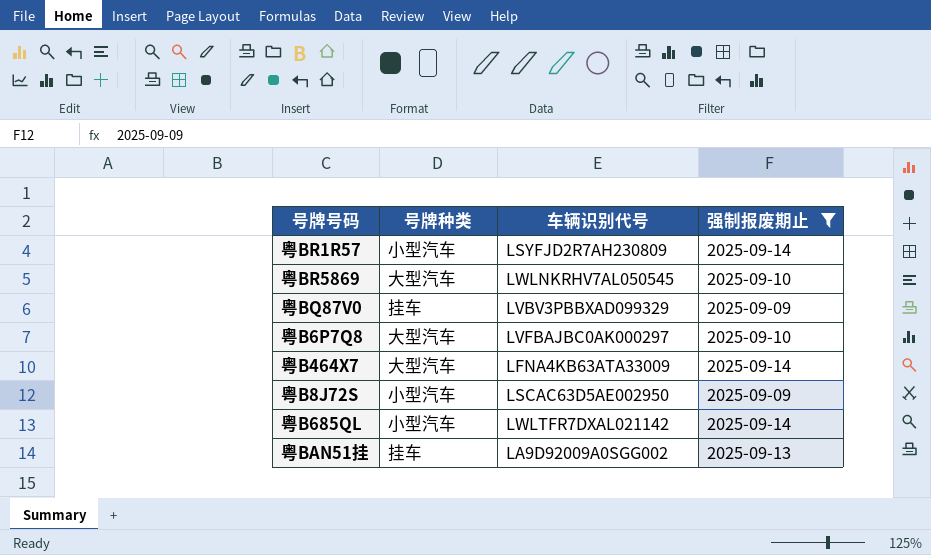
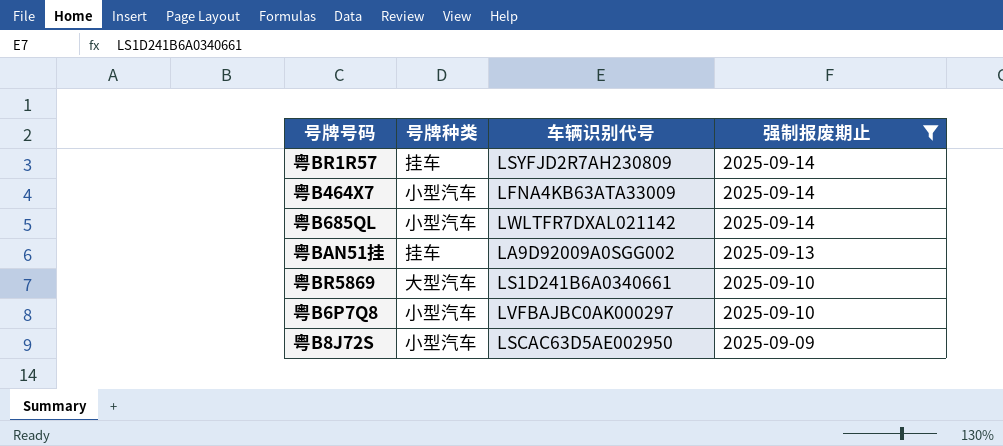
row order: none -> 强制报废期止 descending
row 粤BQ87V0: 挂车 | LVBV3PBBXAD099329 | 2025-09-09 -> none
粤BR1R57 | 号牌种类: 小型汽车 -> 挂车
粤B464X7 | 号牌种类: 大型汽车 -> 小型汽车
粤BR5869 | 车辆识别代号: LWLNKRHV7AL050545 -> LS1D241B6A0340661
粤B6P7Q8 | 号牌种类: 大型汽车 -> 小型汽车

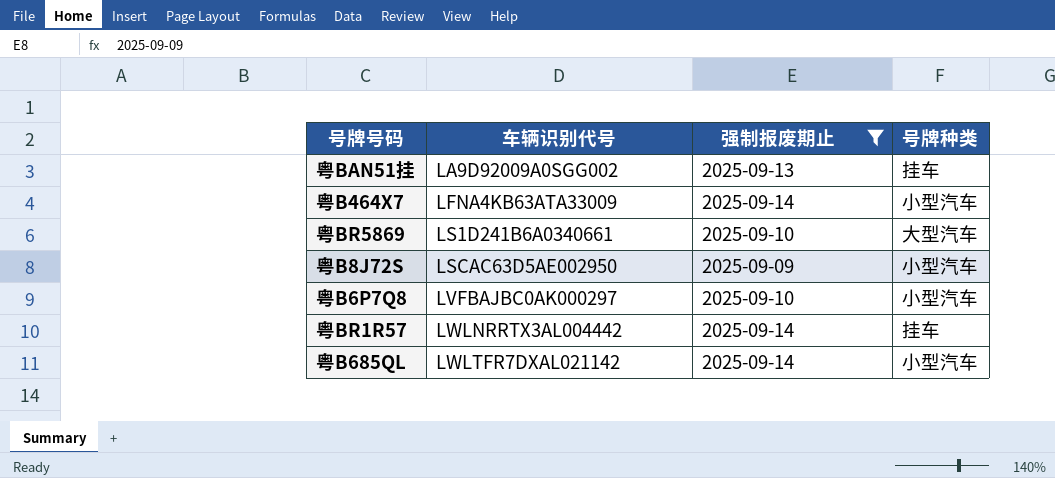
row order: 强制报废期止 descending -> 车辆识别代号 ascending
column 号牌种类 | position: 2 -> 4
粤BR1R57 | 车辆识别代号: LSYFJD2R7AH230809 -> LWLNRRTX3AL004442

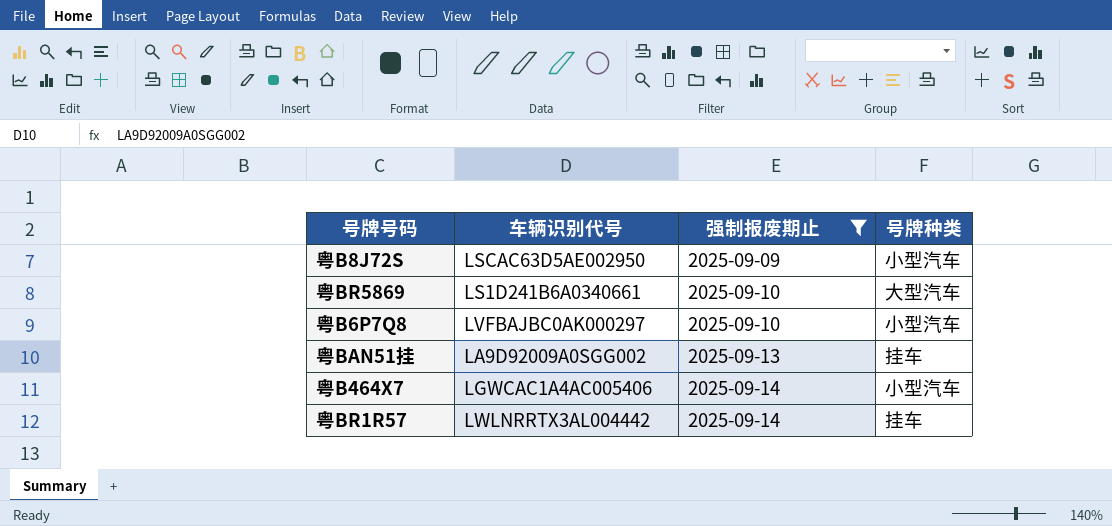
row order: 车辆识别代号 ascending -> 强制报废期止 ascending
row 粤B685QL: LWLTFR7DXAL021142 | 2025-09-14 | 小型汽车 -> none
粤B464X7 | 车辆识别代号: LFNA4KB63ATA33009 -> LGWCAC1A4AC005406

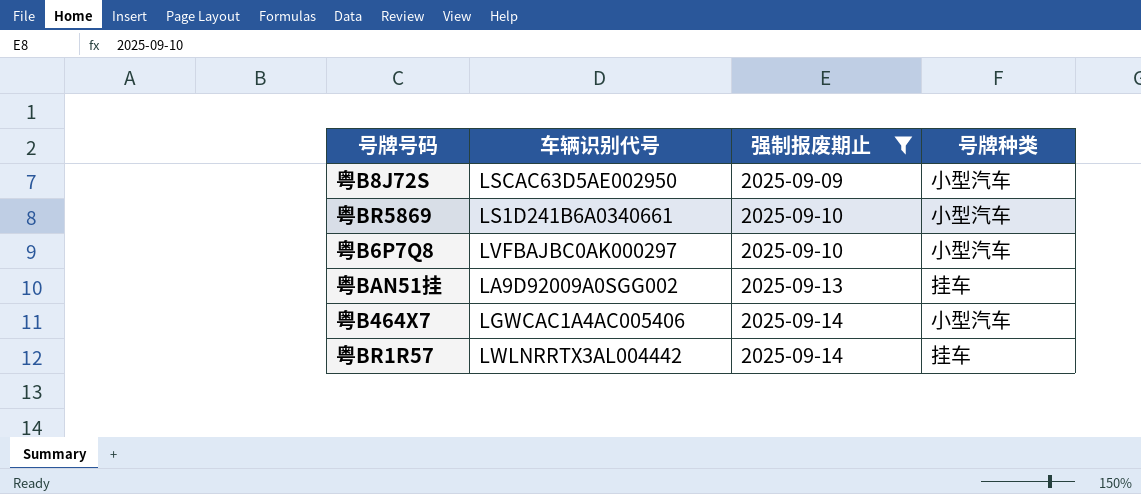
粤BR5869 | 号牌种类: 大型汽车 -> 小型汽车

